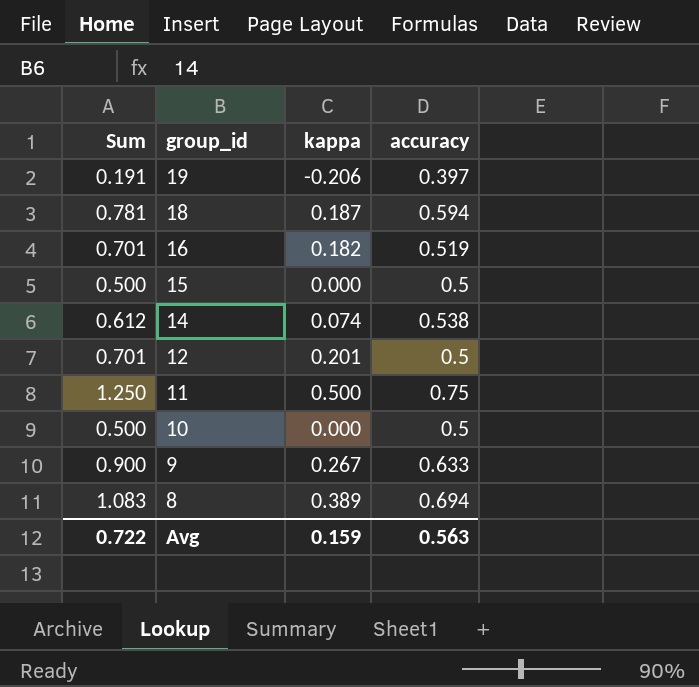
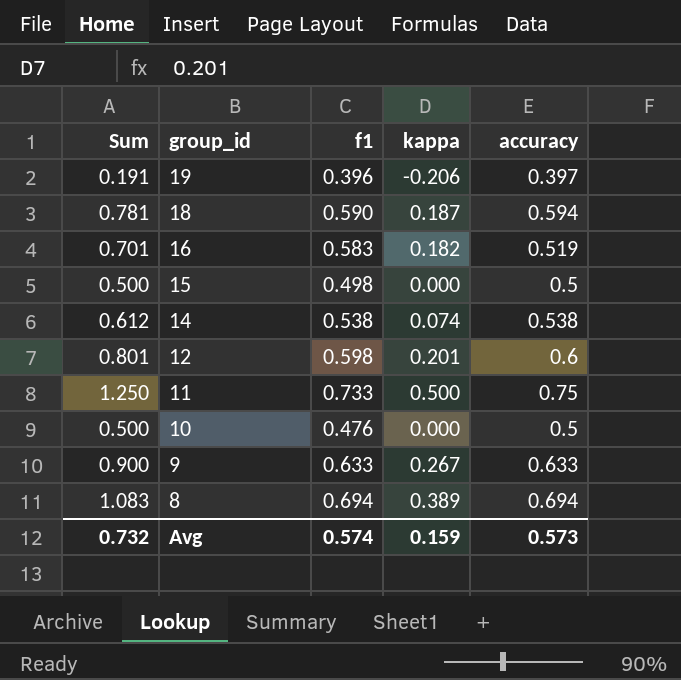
column f1 | position: none -> 3
12 | Sum: 0.701 -> 0.801
12 | accuracy: 0.5 -> 0.6
Avg | Sum: 0.722 -> 0.732
Avg | accuracy: 0.563 -> 0.573

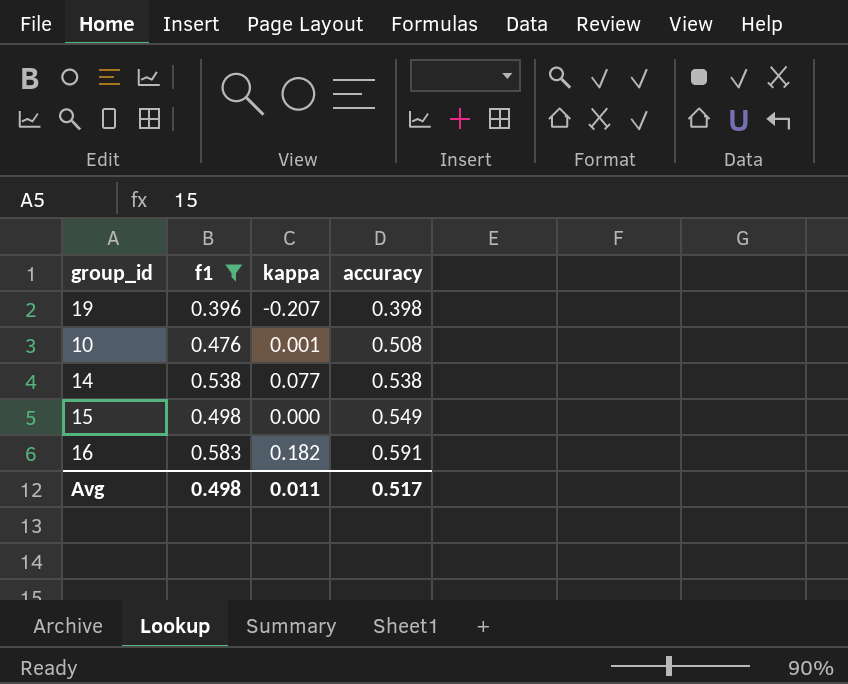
filter: none -> f1 <= 0.583
row order: group_id descending -> accuracy ascending
column Sum | formula: [kappa] + [accuracy] -> none
19 | kappa: -0.206 -> -0.207
19 | accuracy: 0.397 -> 0.398
10 | kappa: 0.000 -> 0.001
10 | accuracy: 0.5 -> 0.508
14 | kappa: 0.074 -> 0.077
15 | accuracy: 0.5 -> 0.549
16 | accuracy: 0.519 -> 0.591
Avg | f1: 0.574 -> 0.498
Avg | kappa: 0.159 -> 0.011
Avg | accuracy: 0.573 -> 0.517

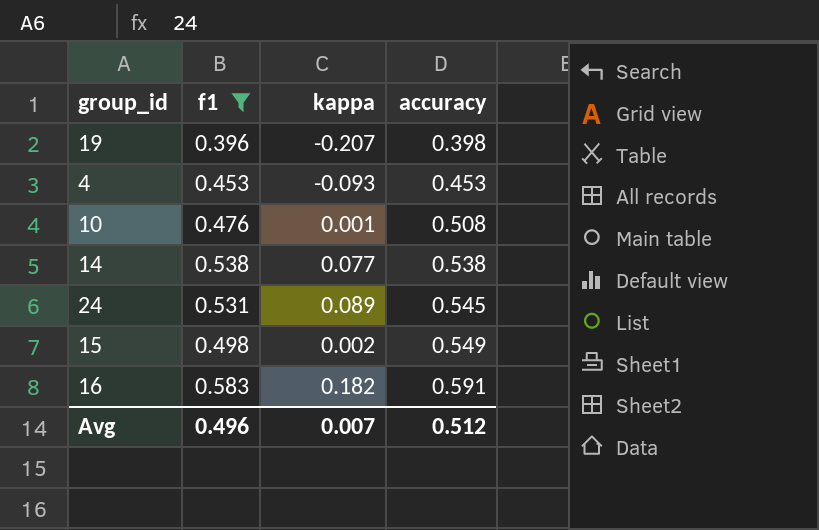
row 4: none -> 0.453 | -0.093 | 0.453
row 24: none -> 0.531 | 0.089 | 0.545
15 | kappa: 0.000 -> 0.002
Avg | f1: 0.498 -> 0.496
Avg | kappa: 0.011 -> 0.007
Avg | accuracy: 0.517 -> 0.512

